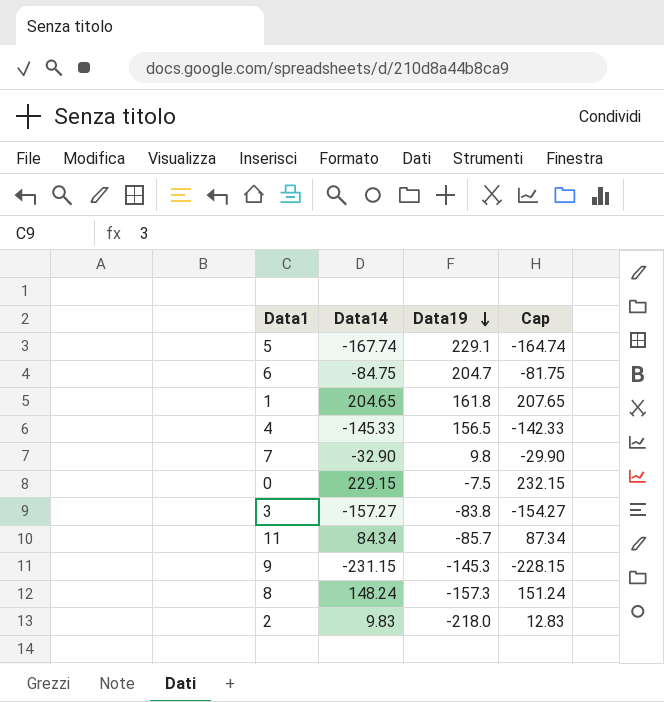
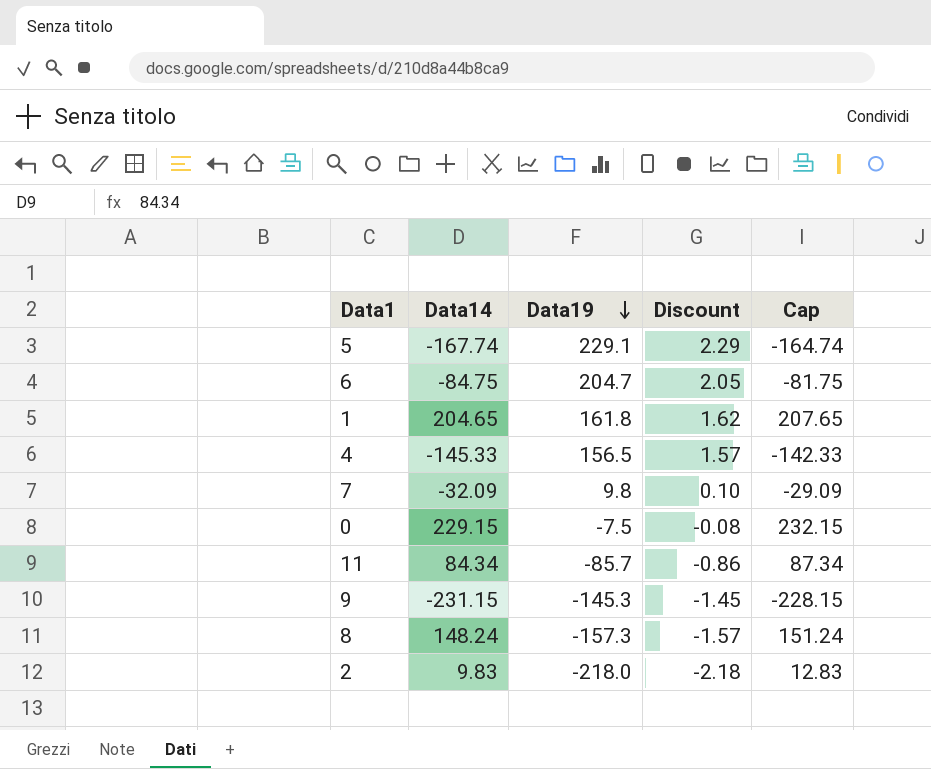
column Discount | formula: none -> [Data19] * 0.01
row 3: -157.27 | -83.8 | -154.27 -> none
7 | Data14: -32.90 -> -32.09
7 | Cap: -29.90 -> -29.09

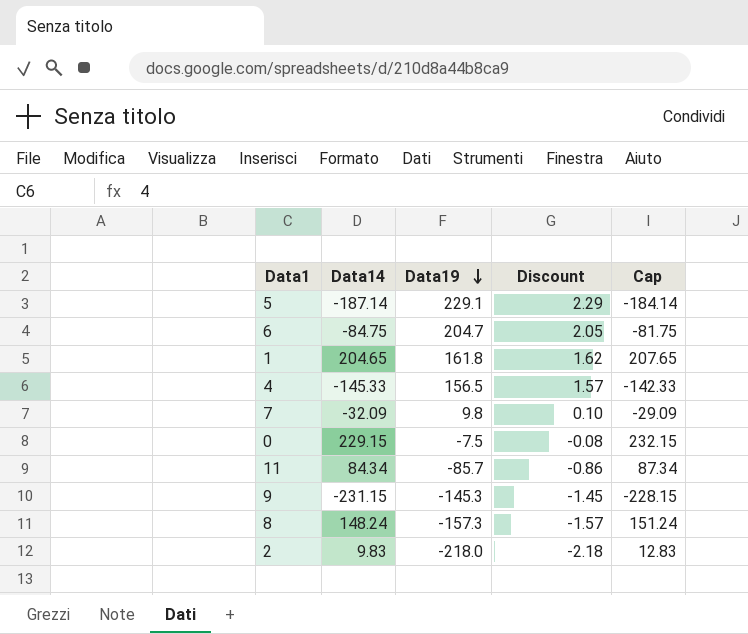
5 | Data14: -167.74 -> -187.14
5 | Cap: -164.74 -> -184.14

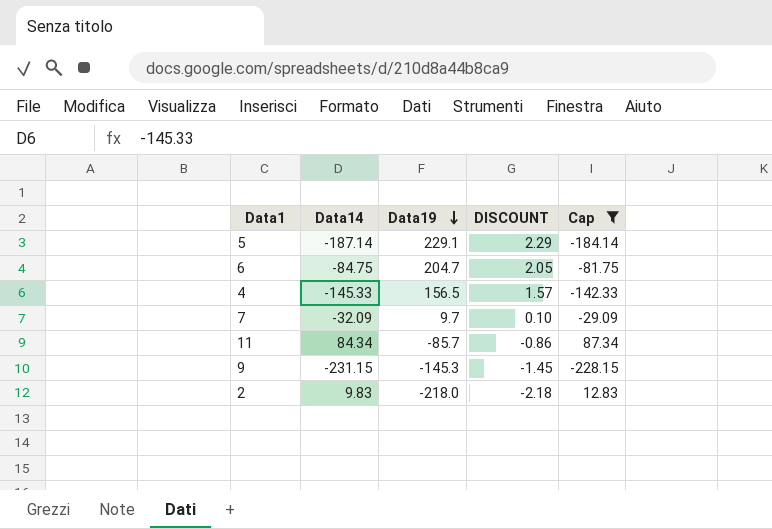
filter: none -> Cap <= 87.34
column name: Discount -> DISCOUNT
7 | Data19: 9.8 -> 9.7

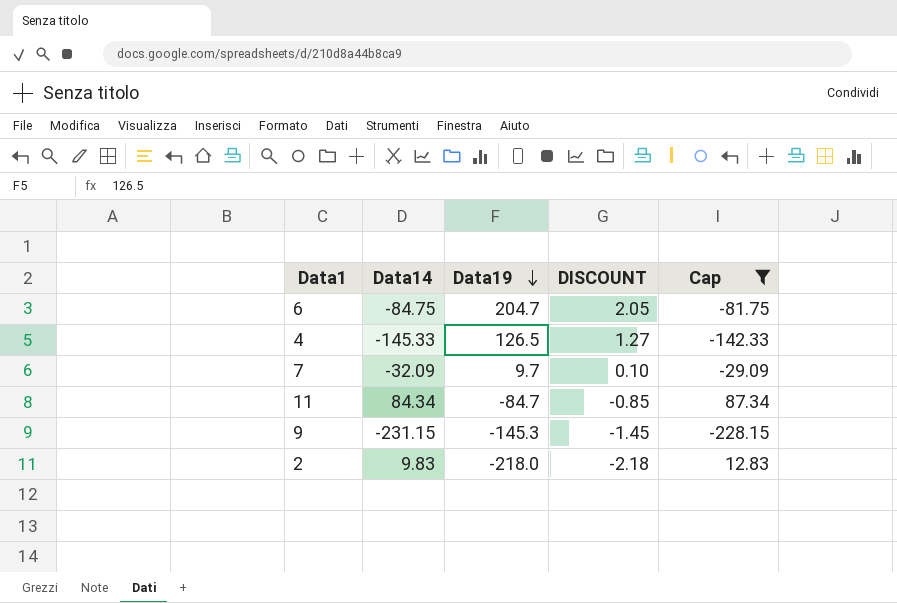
row 5: -187.14 | 229.1 | 2.29 | -184.14 -> none
4 | Data19: 156.5 -> 126.5
4 | DISCOUNT: 1.57 -> 1.27
11 | Data19: -85.7 -> -84.7
11 | DISCOUNT: -0.86 -> -0.85

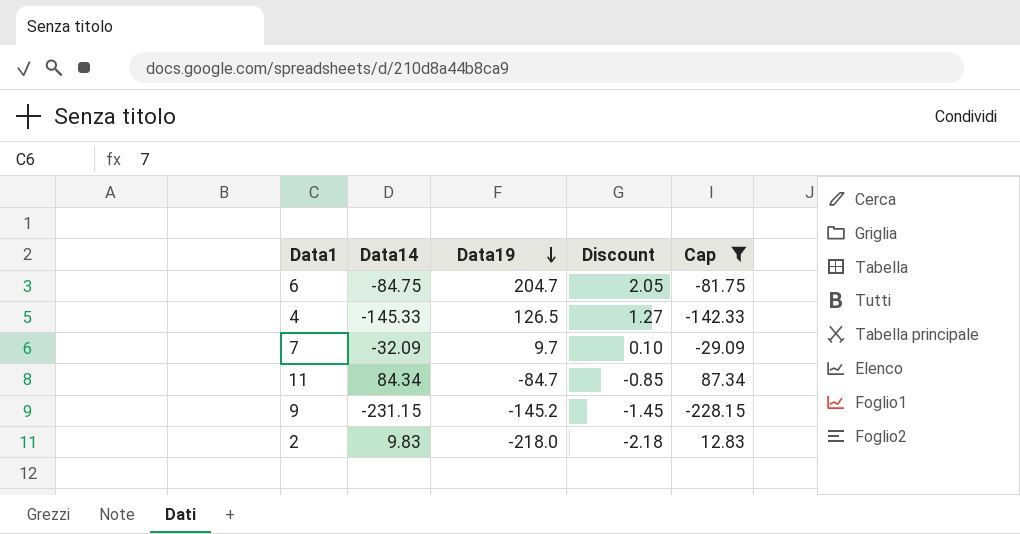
column name: DISCOUNT -> Discount
9 | Data19: -145.3 -> -145.2

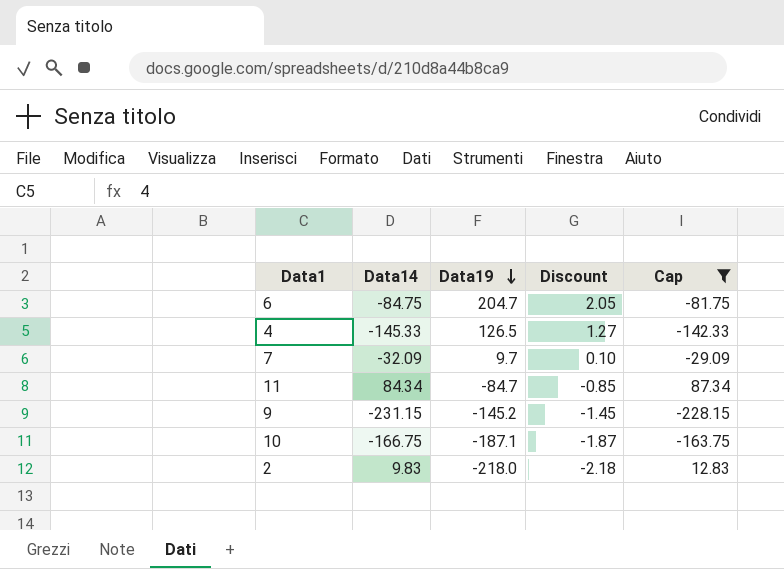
row 10: none -> -166.75 | -187.1 | -1.87 | -163.75

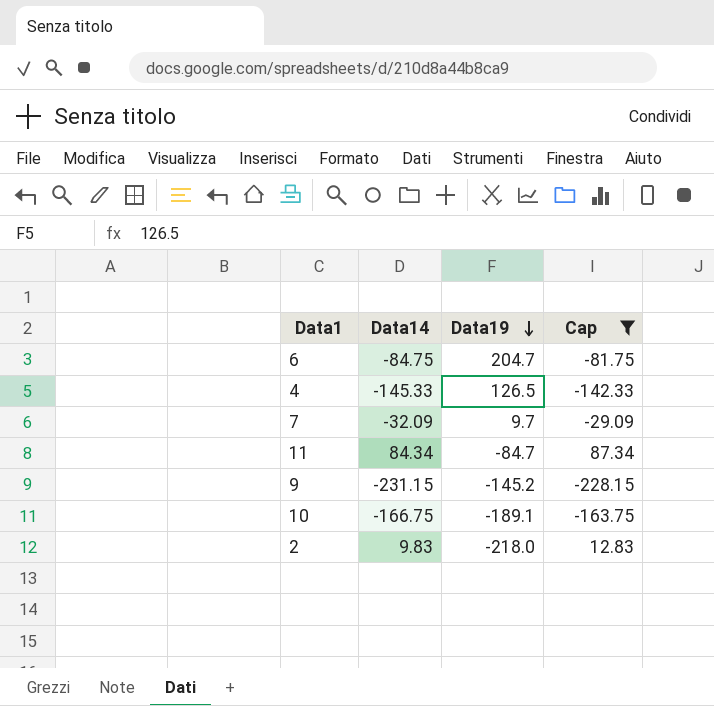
column Discount | formula: [Data19] * 0.01 -> none
10 | Data19: -187.1 -> -189.1

